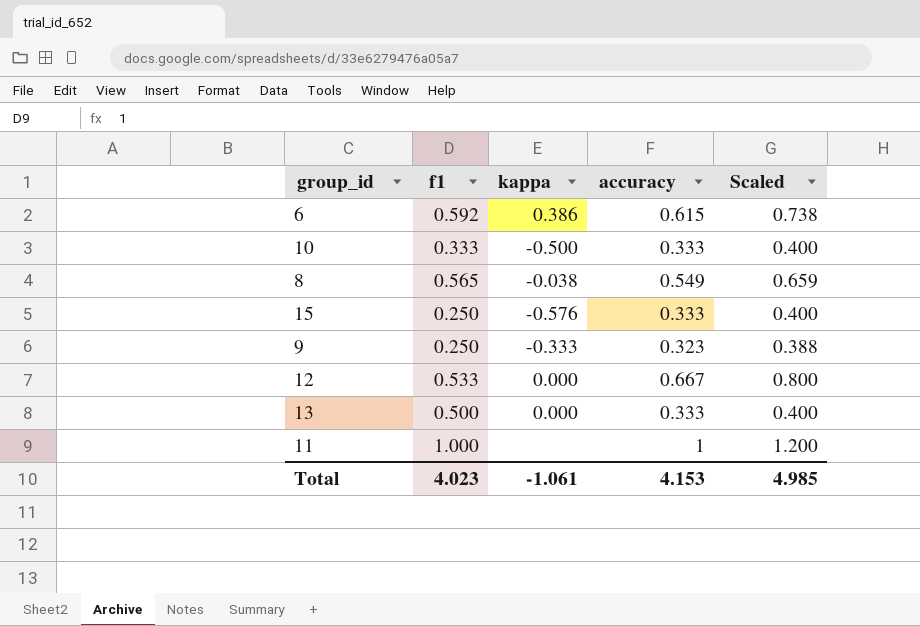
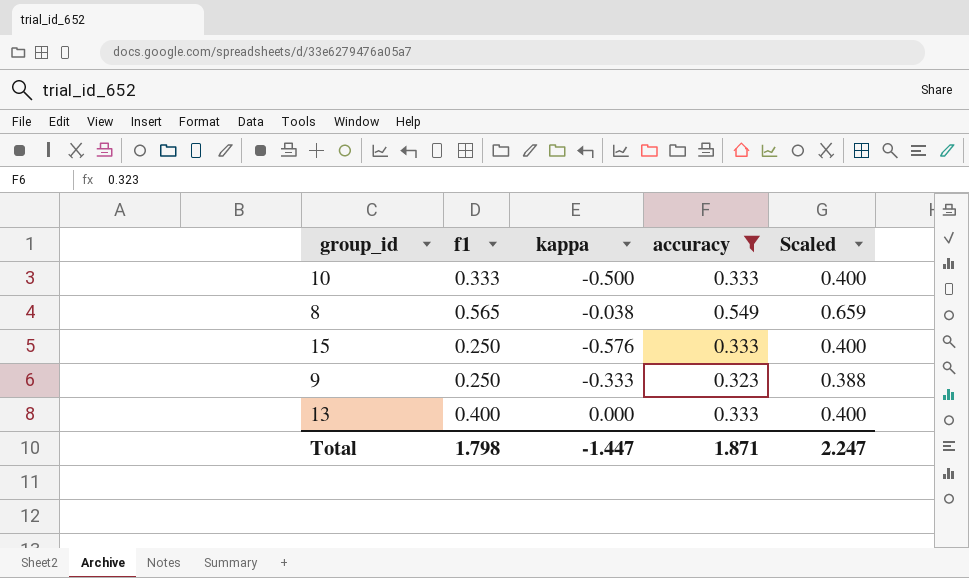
filter: none -> accuracy <= 0.549
13 | f1: 0.500 -> 0.400
Total | f1: 4.023 -> 1.798
Total | kappa: -1.061 -> -1.447
Total | accuracy: 4.153 -> 1.871
Total | Scaled: 4.985 -> 2.247

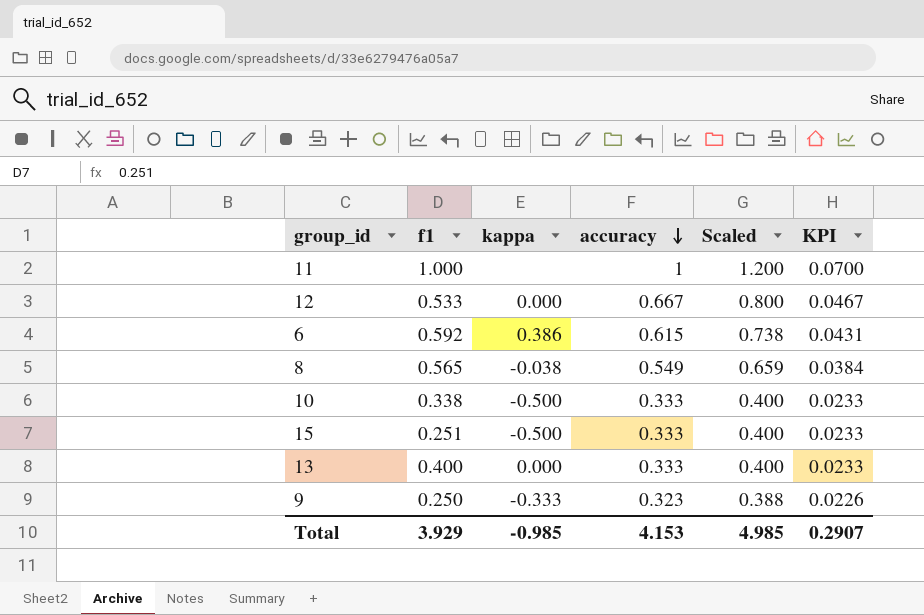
filter: accuracy <= 0.549 -> none
row order: none -> accuracy descending
column KPI | formula: none -> [accuracy] * 0.07
10 | f1: 0.333 -> 0.338
15 | f1: 0.250 -> 0.251
15 | kappa: -0.576 -> -0.500
Total | f1: 1.798 -> 3.929
Total | kappa: -1.447 -> -0.985
Total | accuracy: 1.871 -> 4.153
Total | Scaled: 2.247 -> 4.985

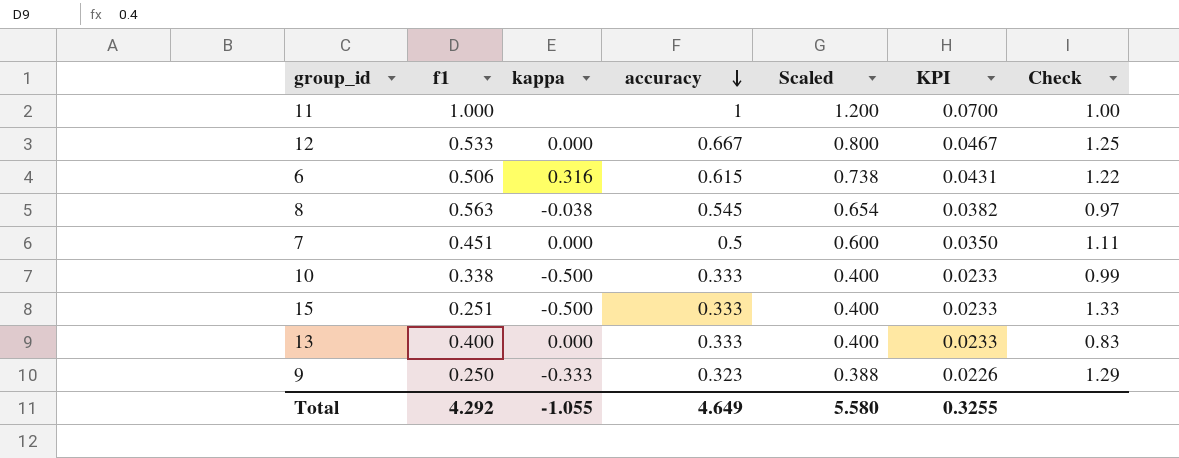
column Check | formula: none -> [accuracy] / [f1]
6 | f1: 0.592 -> 0.506
6 | kappa: 0.386 -> 0.316
8 | f1: 0.565 -> 0.563
8 | accuracy: 0.549 -> 0.545
8 | Scaled: 0.659 -> 0.654
8 | KPI: 0.0384 -> 0.0382
row 7: none -> 0.451 | 0.000 | 0.5 | 0.600 | 0.0350 | 1.11
Total | f1: 3.929 -> 4.292
Total | kappa: -0.985 -> -1.055
Total | accuracy: 4.153 -> 4.649
Total | Scaled: 4.985 -> 5.580
Total | KPI: 0.2907 -> 0.3255

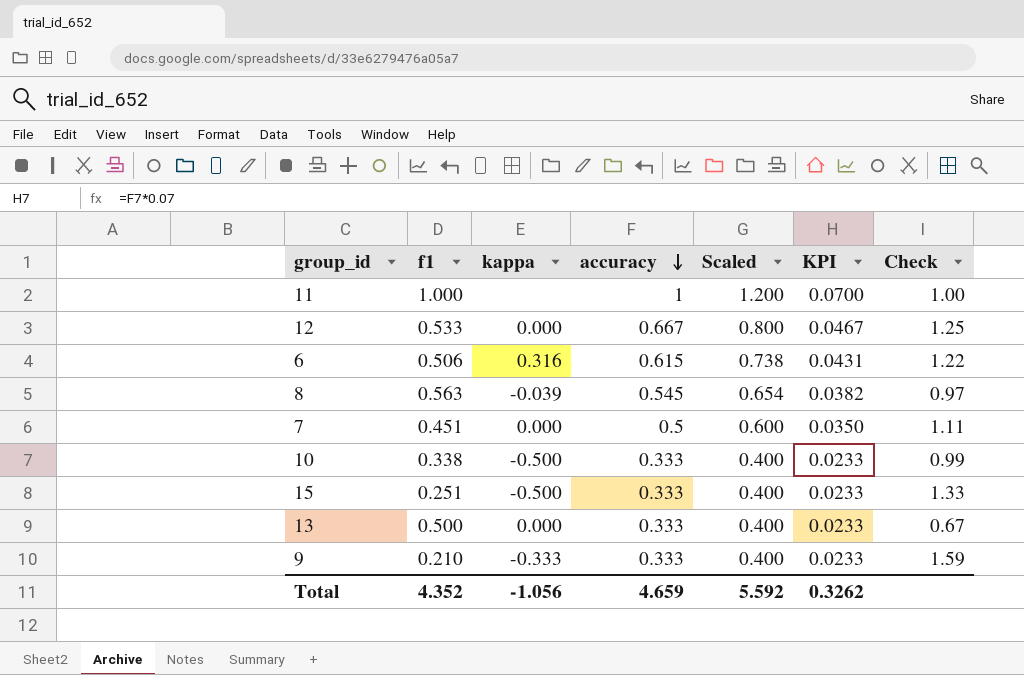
8 | kappa: -0.038 -> -0.039
13 | f1: 0.400 -> 0.500
13 | Check: 0.83 -> 0.67
9 | f1: 0.250 -> 0.210
9 | accuracy: 0.323 -> 0.333
9 | Scaled: 0.388 -> 0.400
9 | KPI: 0.0226 -> 0.0233
9 | Check: 1.29 -> 1.59
Total | f1: 4.292 -> 4.352
Total | kappa: -1.055 -> -1.056
Total | accuracy: 4.649 -> 4.659
Total | Scaled: 5.580 -> 5.592
Total | KPI: 0.3255 -> 0.3262

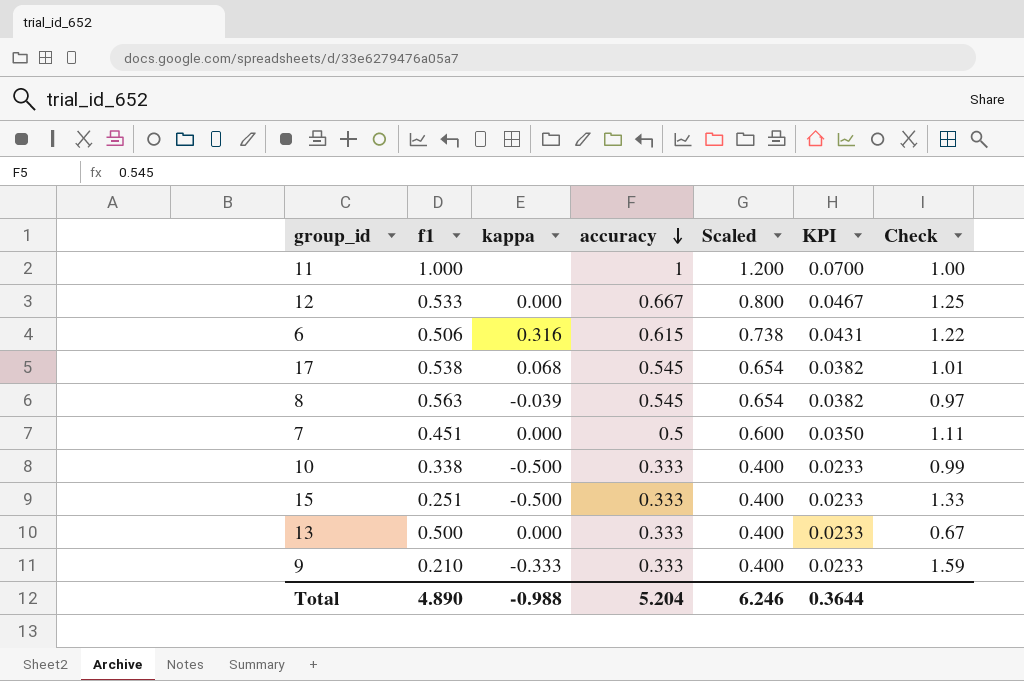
row 17: none -> 0.538 | 0.068 | 0.545 | 0.654 | 0.0382 | 1.01
Total | f1: 4.352 -> 4.890
Total | kappa: -1.056 -> -0.988
Total | accuracy: 4.659 -> 5.204
Total | Scaled: 5.592 -> 6.246
Total | KPI: 0.3262 -> 0.3644

